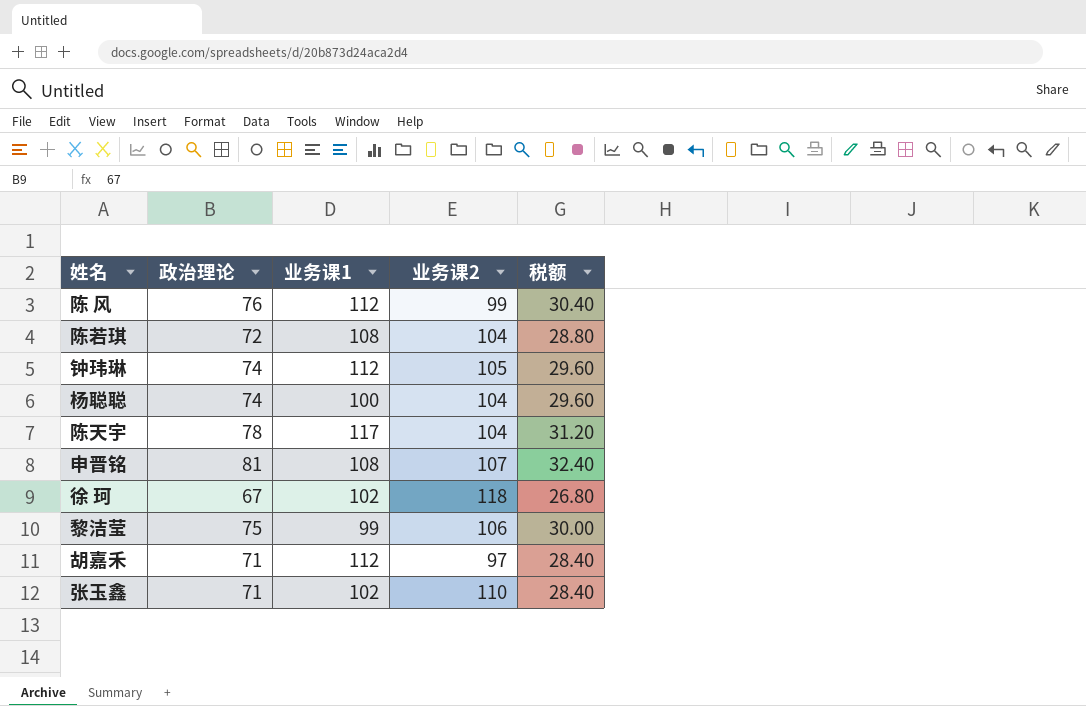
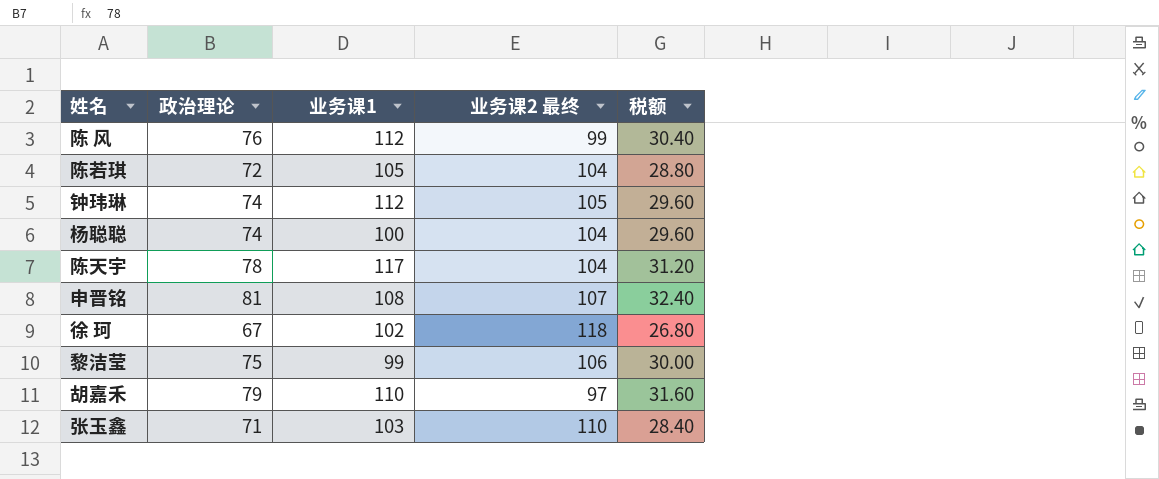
column name: 业务课2 -> 业务课2 最终
陈若琪 | 业务课1: 108 -> 105
胡嘉禾 | 政治理论: 71 -> 79
胡嘉禾 | 业务课1: 112 -> 110
胡嘉禾 | 税额: 28.40 -> 31.60
张玉鑫 | 业务课1: 102 -> 103

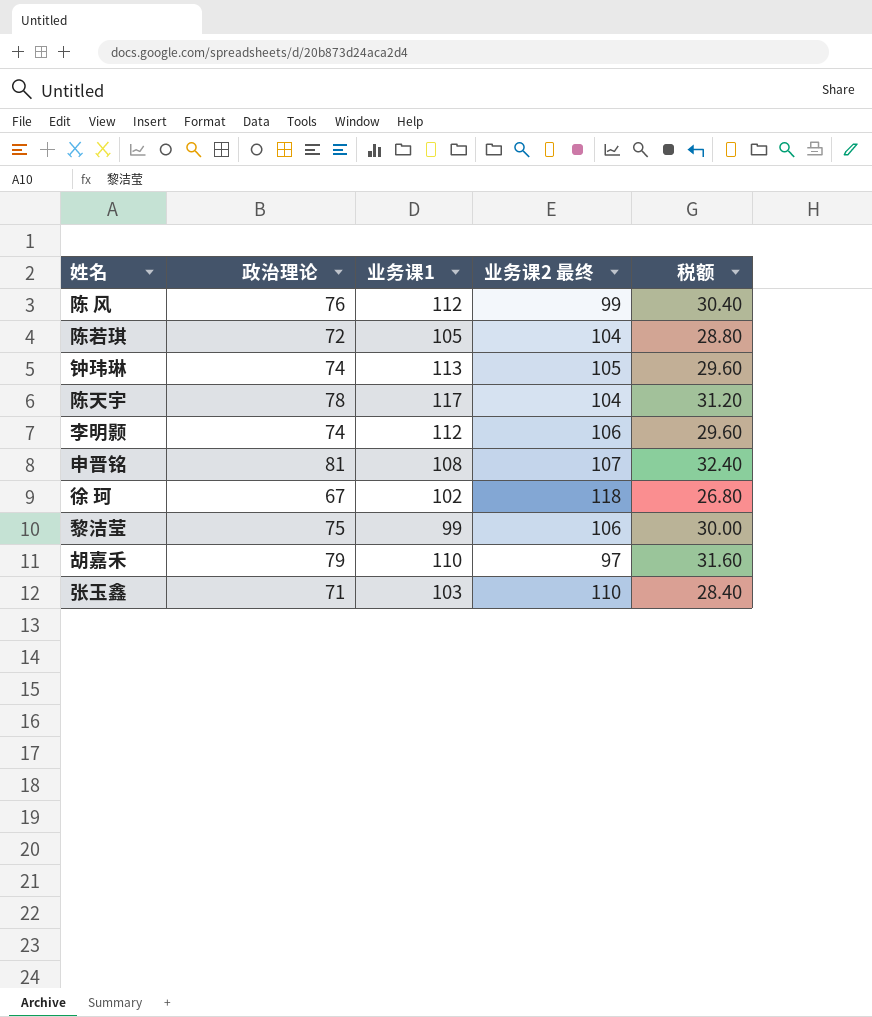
row 杨聪聪: 74 | 100 | 104 | 29.60 -> none
钟玮琳 | 业务课1: 112 -> 113
row 李明颢: none -> 74 | 112 | 106 | 29.60

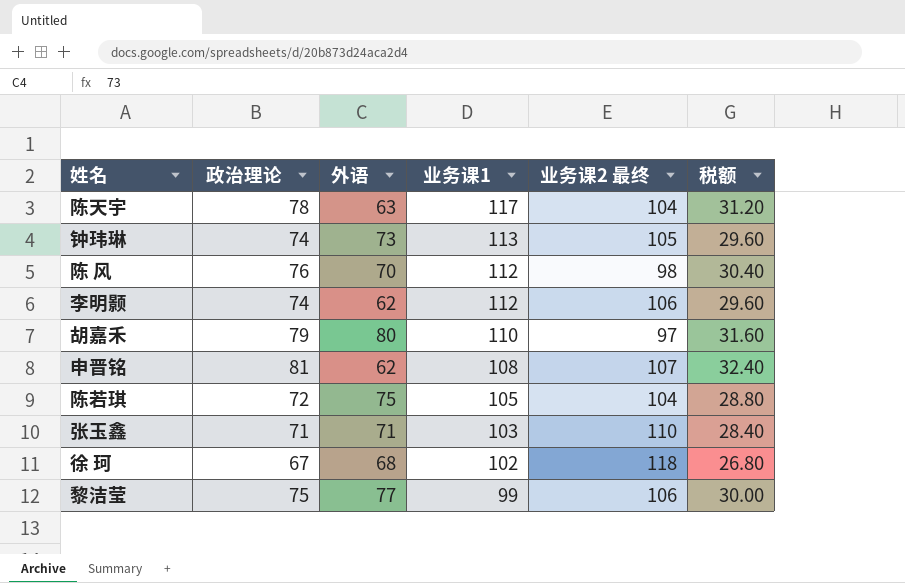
row order: none -> 业务课1 descending
column 外语 | position: none -> 3
陈 风 | 业务课2 最终: 99 -> 98

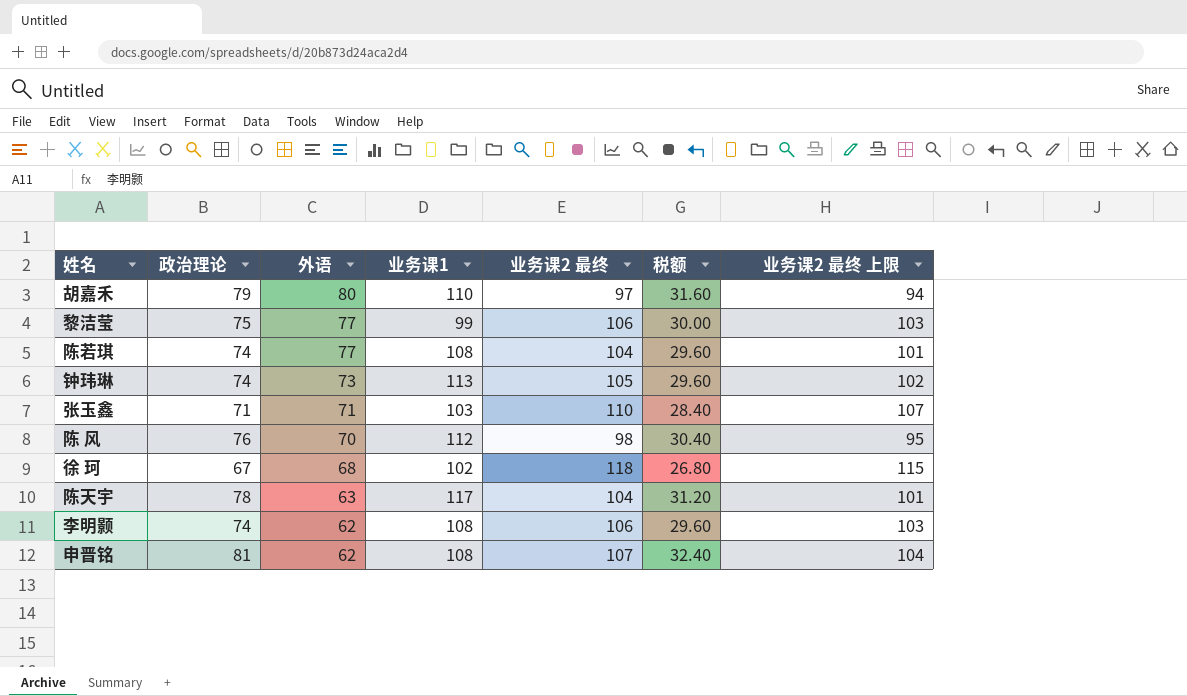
row order: 业务课1 descending -> 外语 descending
column 业务课2 最终 上限 | formula: none -> [业务课2 最终] - 3
陈若琪 | 政治理论: 72 -> 74
陈若琪 | 外语: 75 -> 77
陈若琪 | 业务课1: 105 -> 108
陈若琪 | 税额: 28.80 -> 29.60
李明颢 | 业务课1: 112 -> 108

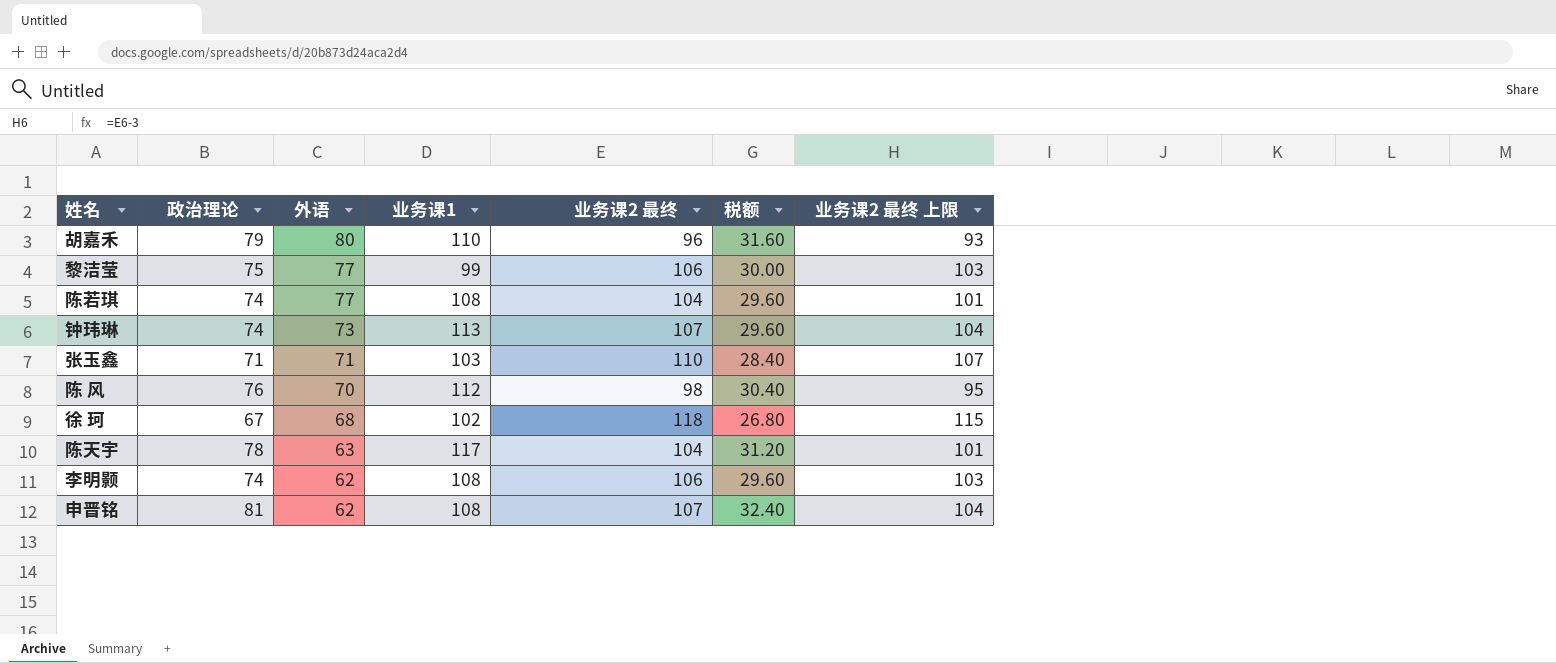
胡嘉禾 | 业务课2 最终: 97 -> 96
胡嘉禾 | 业务课2 最终 上限: 94 -> 93
钟玮琳 | 业务课2 最终: 105 -> 107
钟玮琳 | 业务课2 最终 上限: 102 -> 104

